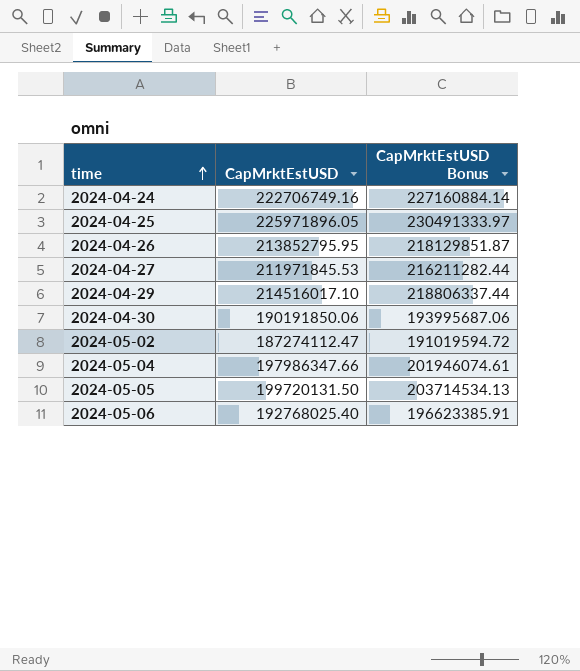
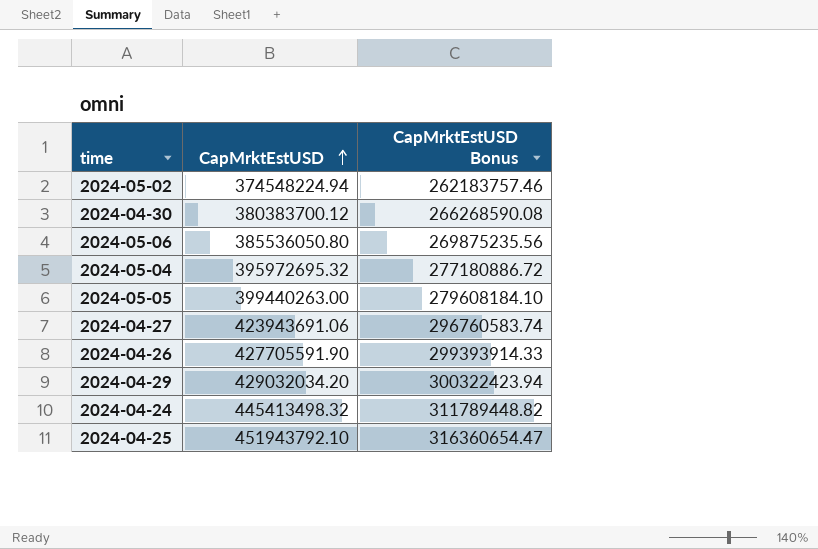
row order: time ascending -> CapMrktEstUSD ascending
column CapMrktEstUSD Bonus | formula: [CapMrktEstUSD] * 1.02 -> [CapMrktEstUSD] * 0.7
2024-05-02 | CapMrktEstUSD: 187274112.47 -> 374548224.94
2024-04-30 | CapMrktEstUSD: 190191850.06 -> 380383700.12
2024-05-06 | CapMrktEstUSD: 192768025.40 -> 385536050.80
2024-05-04 | CapMrktEstUSD: 197986347.66 -> 395972695.32
2024-05-05 | CapMrktEstUSD: 199720131.50 -> 399440263.00
2024-04-27 | CapMrktEstUSD: 211971845.53 -> 423943691.06
2024-04-26 | CapMrktEstUSD: 213852795.95 -> 427705591.90
2024-04-29 | CapMrktEstUSD: 214516017.10 -> 429032034.20
2024-04-24 | CapMrktEstUSD: 222706749.16 -> 445413498.32
2024-04-25 | CapMrktEstUSD: 225971896.05 -> 451943792.10

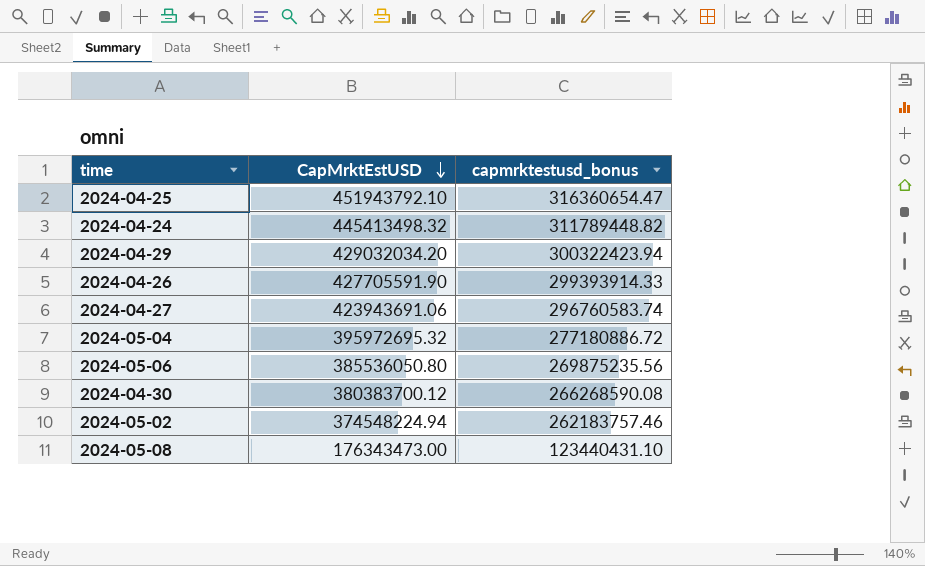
row order: CapMrktEstUSD ascending -> CapMrktEstUSD descending
column name: CapMrktEstUSD Bonus -> capmrktestusd_bonus
row 2024-05-05: 399440263.00 | 279608184.10 -> none
row 2024-05-08: none -> 176343473.00 | 123440431.10

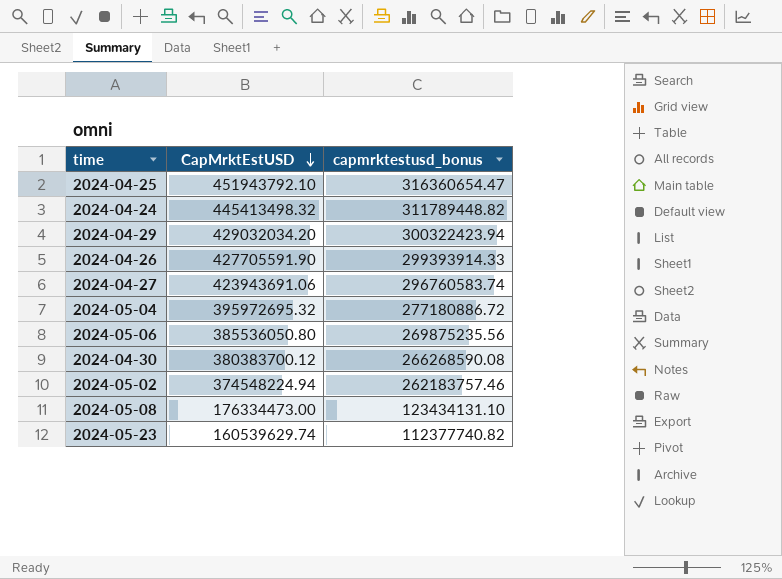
2024-05-08 | CapMrktEstUSD: 176343473.00 -> 176334473.00
2024-05-08 | capmrktestusd_bonus: 123440431.10 -> 123434131.10
row 2024-05-23: none -> 160539629.74 | 112377740.82

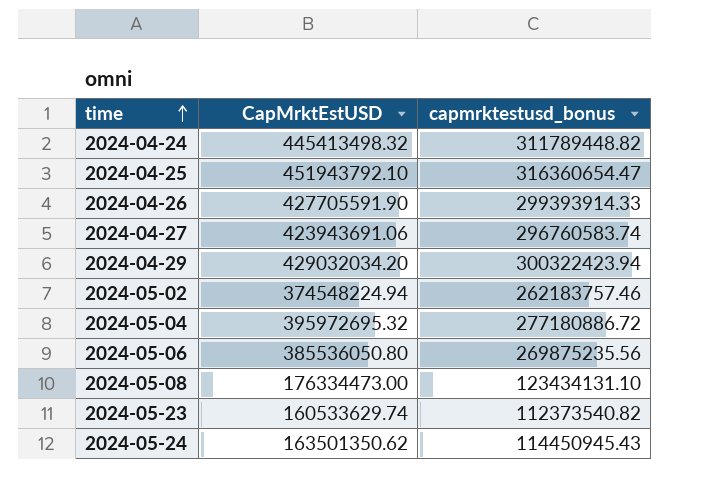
row order: CapMrktEstUSD descending -> time ascending
row 2024-04-30: 380383700.12 | 266268590.08 -> none
2024-05-23 | CapMrktEstUSD: 160539629.74 -> 160533629.74
2024-05-23 | capmrktestusd_bonus: 112377740.82 -> 112373540.82
row 2024-05-24: none -> 163501350.62 | 114450945.43

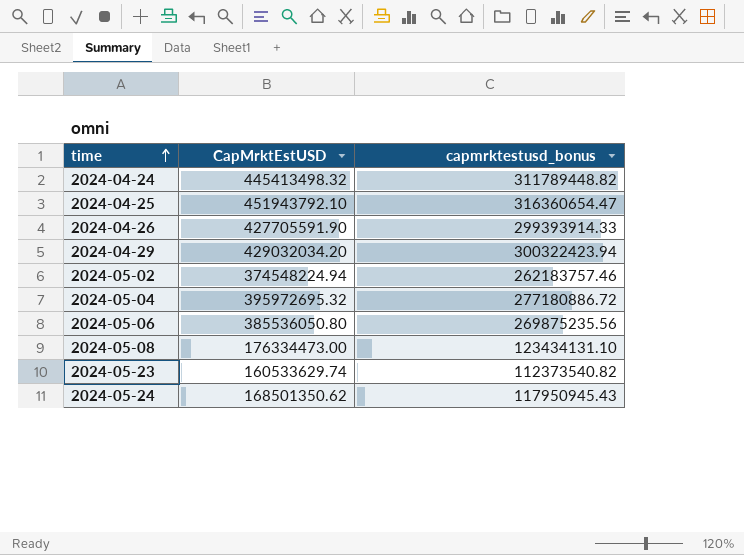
row 2024-04-27: 423943691.06 | 296760583.74 -> none
2024-05-24 | CapMrktEstUSD: 163501350.62 -> 168501350.62
2024-05-24 | capmrktestusd_bonus: 114450945.43 -> 117950945.43

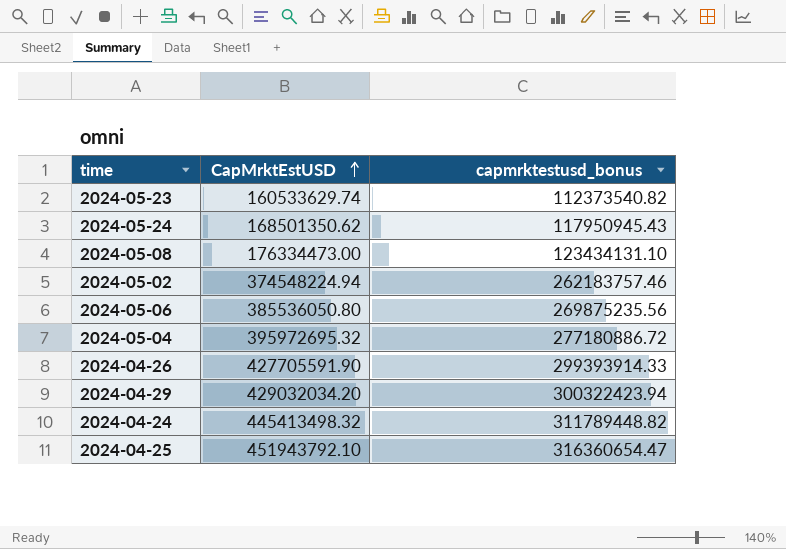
row order: time ascending -> CapMrktEstUSD ascending

